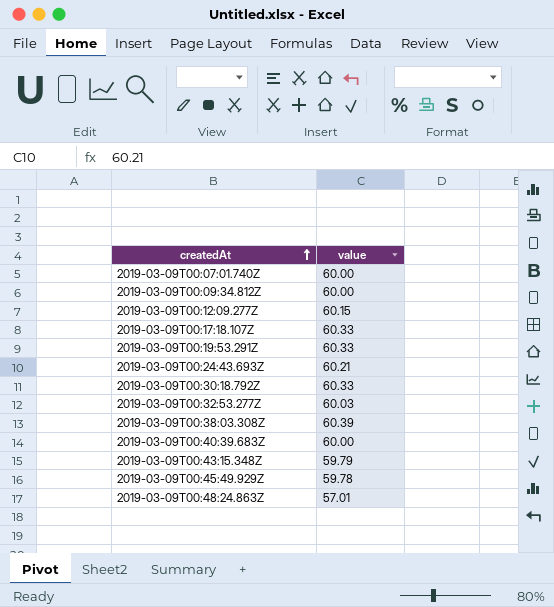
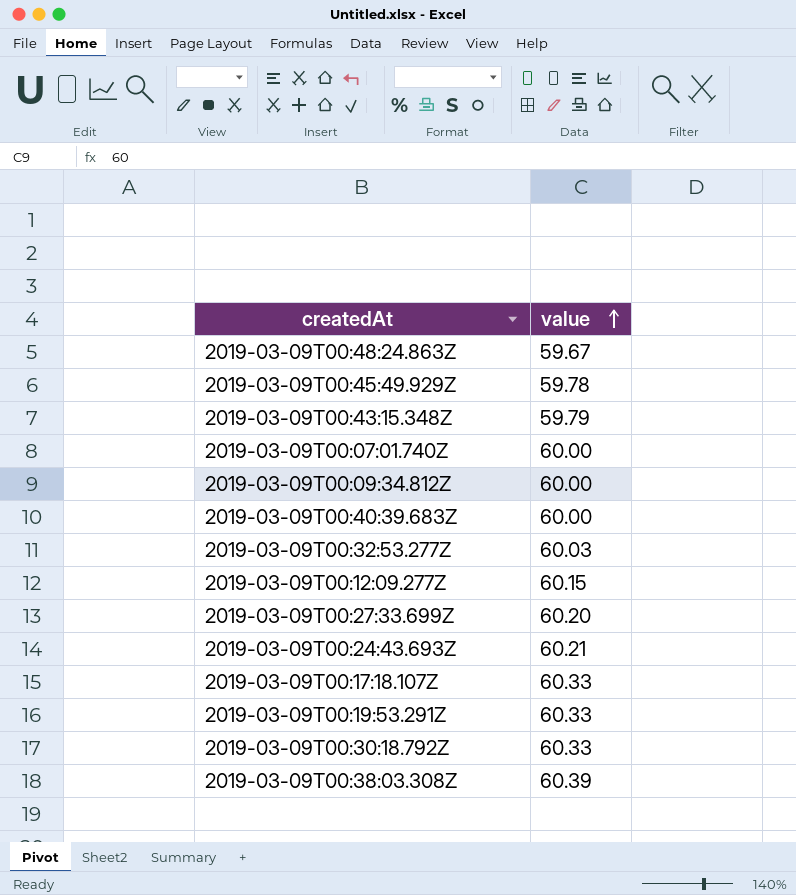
row order: createdAt ascending -> value ascending
2019-03-09T00:48:24.863Z | value: 57.01 -> 59.67
row 2019-03-09T00:27:33.699Z: none -> 60.20

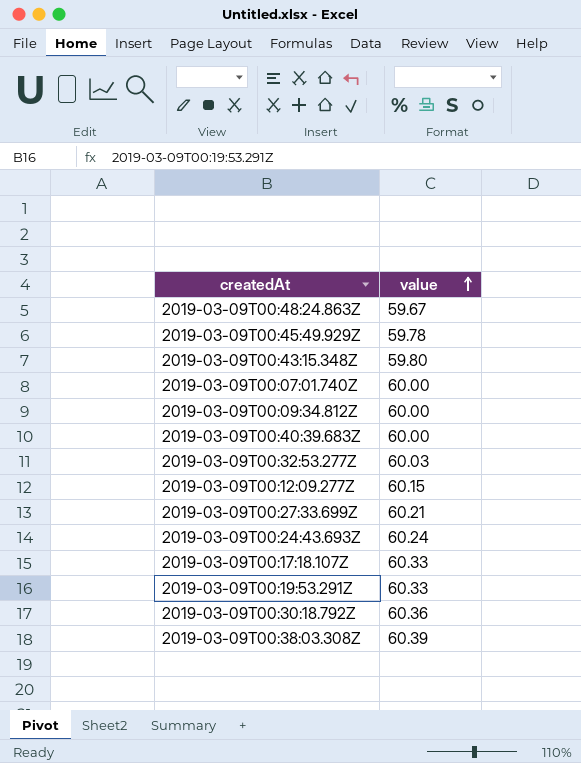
2019-03-09T00:43:15.348Z | value: 59.79 -> 59.80
2019-03-09T00:27:33.699Z | value: 60.20 -> 60.21
2019-03-09T00:24:43.693Z | value: 60.21 -> 60.24
2019-03-09T00:30:18.792Z | value: 60.33 -> 60.36

